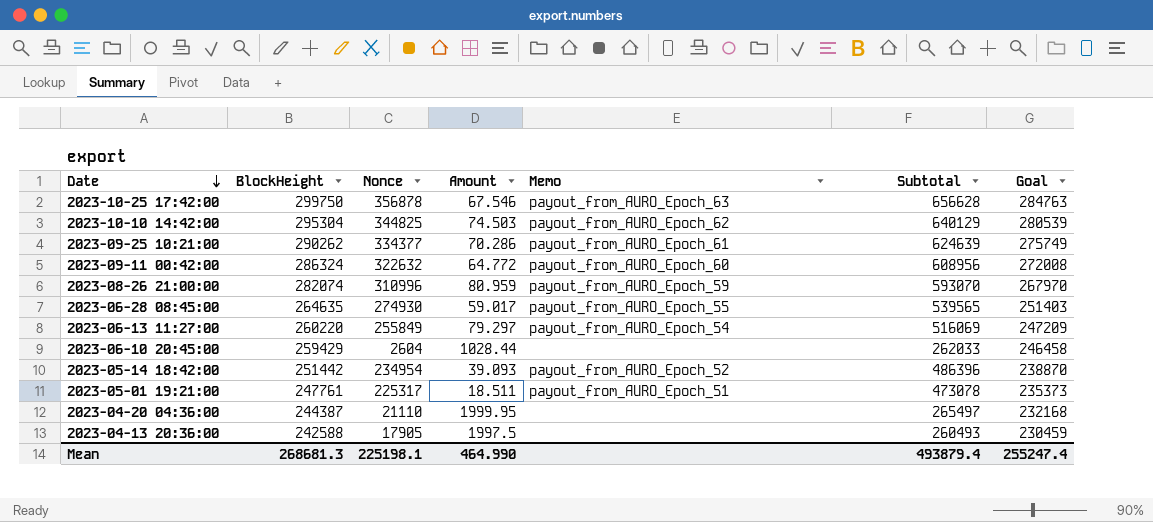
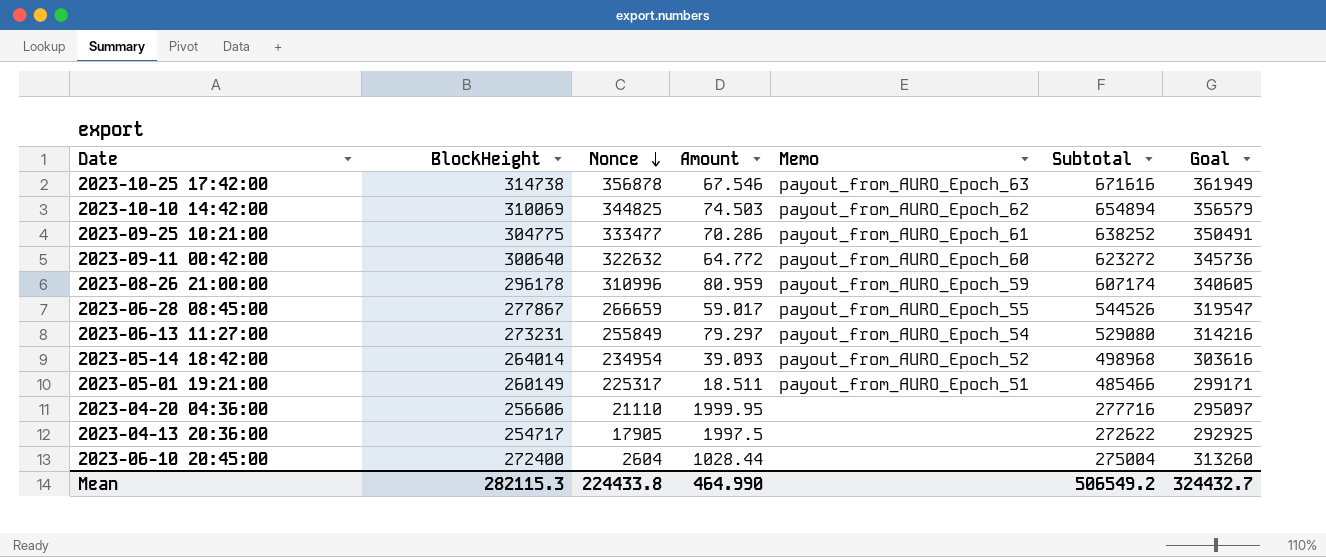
row order: Date descending -> Nonce descending
column Goal | formula: [BlockHeight] * 0.95 -> [BlockHeight] * 1.15
2023-10-25 17:42:00 | BlockHeight: 299750 -> 314738
2023-10-25 17:42:00 | Subtotal: 656628 -> 671616
2023-10-10 14:42:00 | BlockHeight: 295304 -> 310069
2023-10-10 14:42:00 | Subtotal: 640129 -> 654894
2023-09-25 10:21:00 | BlockHeight: 290262 -> 304775
2023-09-25 10:21:00 | Nonce: 334377 -> 333477
2023-09-25 10:21:00 | Subtotal: 624639 -> 638252
2023-09-11 00:42:00 | BlockHeight: 286324 -> 300640
2023-09-11 00:42:00 | Subtotal: 608956 -> 623272
2023-08-26 21:00:00 | BlockHeight: 282074 -> 296178
2023-08-26 21:00:00 | Subtotal: 593070 -> 607174
2023-06-28 08:45:00 | BlockHeight: 264635 -> 277867
2023-06-28 08:45:00 | Nonce: 274930 -> 266659
2023-06-28 08:45:00 | Subtotal: 539565 -> 544526
2023-06-13 11:27:00 | BlockHeight: 260220 -> 273231
2023-06-13 11:27:00 | Subtotal: 516069 -> 529080
2023-05-14 18:42:00 | BlockHeight: 251442 -> 264014
2023-05-14 18:42:00 | Subtotal: 486396 -> 498968
2023-05-01 19:21:00 | BlockHeight: 247761 -> 260149
2023-05-01 19:21:00 | Subtotal: 473078 -> 485466
2023-04-20 04:36:00 | BlockHeight: 244387 -> 256606
2023-04-20 04:36:00 | Subtotal: 265497 -> 277716
2023-04-13 20:36:00 | BlockHeight: 242588 -> 254717
2023-04-13 20:36:00 | Subtotal: 260493 -> 272622
2023-06-10 20:45:00 | BlockHeight: 259429 -> 272400
2023-06-10 20:45:00 | Subtotal: 262033 -> 275004
Mean | BlockHeight: 268681.3 -> 282115.3
Mean | Nonce: 225198.1 -> 224433.8
Mean | Subtotal: 493879.4 -> 506549.2
Mean | Goal: 255247.4 -> 324432.7

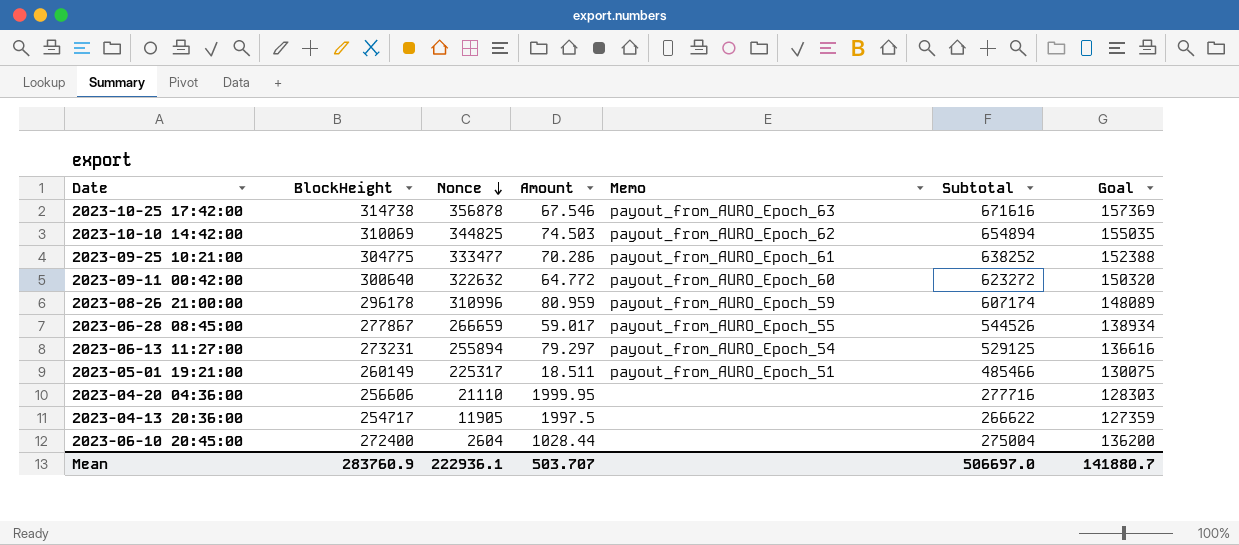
column Goal | formula: [BlockHeight] * 1.15 -> [BlockHeight] * 0.5
row 2023-05-14 18:42:00: 264014 | 234954 | 39.093 | payout_from_AURO_Epoch_52 | 498968 | 303616 -> none
2023-06-13 11:27:00 | Nonce: 255849 -> 255894
2023-06-13 11:27:00 | Subtotal: 529080 -> 529125
2023-04-13 20:36:00 | Nonce: 17905 -> 11905
2023-04-13 20:36:00 | Subtotal: 272622 -> 266622
Mean | BlockHeight: 282115.3 -> 283760.9
Mean | Nonce: 224433.8 -> 222936.1
Mean | Amount: 464.990 -> 503.707
Mean | Subtotal: 506549.2 -> 506697.0
Mean | Goal: 324432.7 -> 141880.7

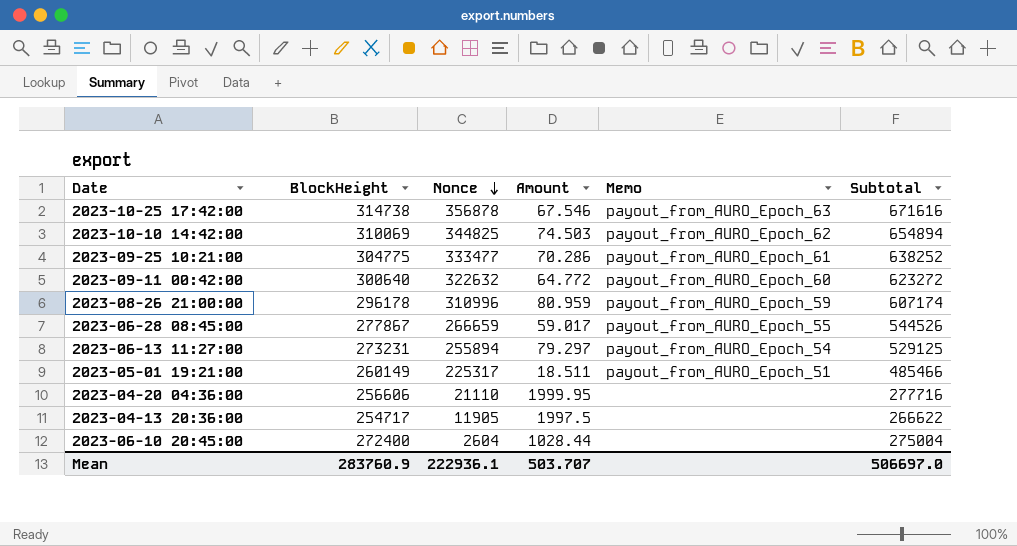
column Goal | formula: [BlockHeight] * 0.5 -> none

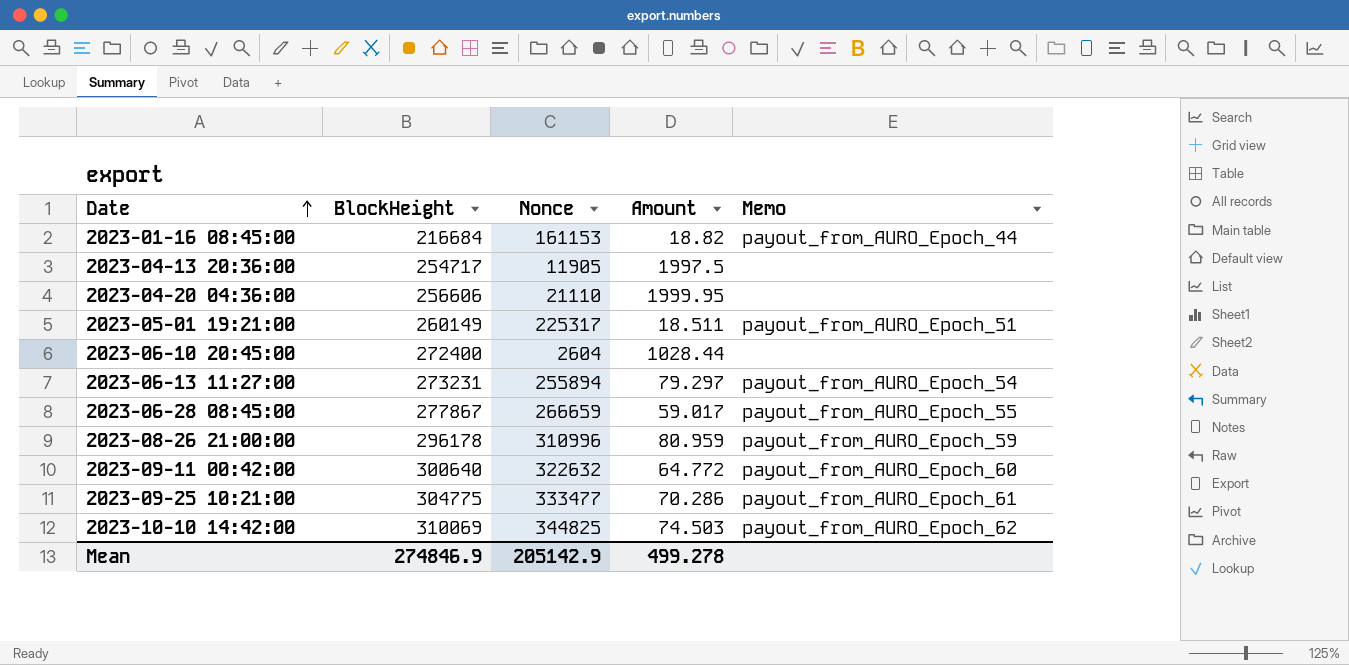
row order: Nonce descending -> Date ascending
column Subtotal | formula: [BlockHeight] + [Nonce] -> none
row 2023-10-25 17:42:00: 314738 | 356878 | 67.546 | payout_from_AURO_Epoch_63 | 671616 -> none
row 2023-01-16 08:45:00: none -> 216684 | 161153 | 18.82 | payout_from_AURO_Epoch_44
Mean | BlockHeight: 283760.9 -> 274846.9
Mean | Nonce: 222936.1 -> 205142.9
Mean | Amount: 503.707 -> 499.278

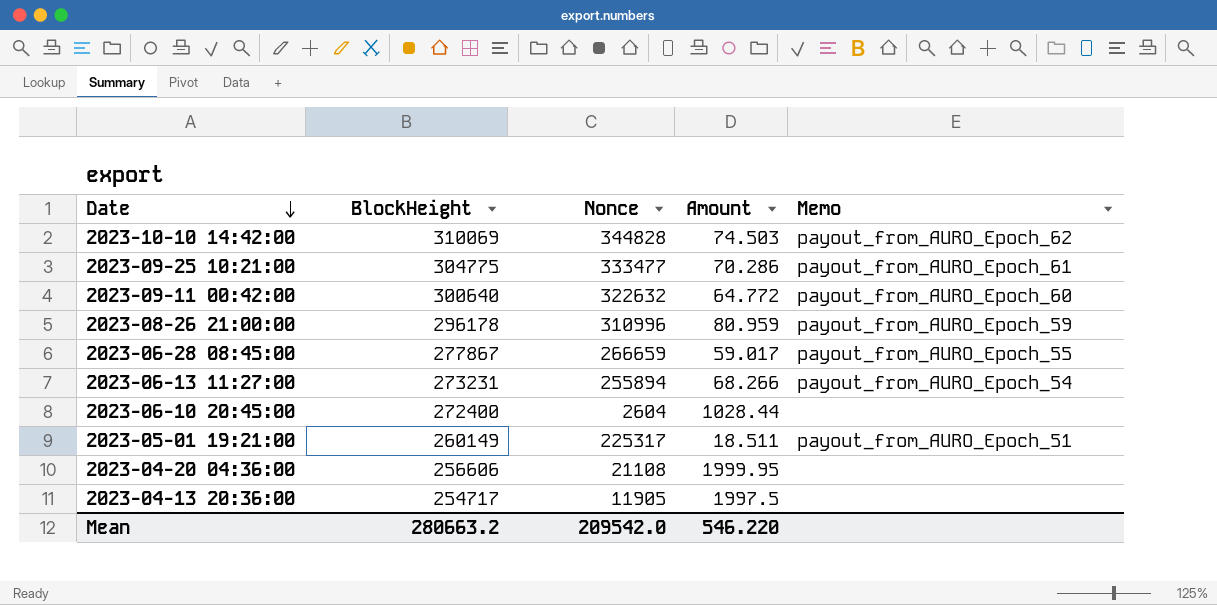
row order: Date ascending -> Date descending
row 2023-01-16 08:45:00: 216684 | 161153 | 18.82 | payout_from_AURO_Epoch_44 -> none
2023-10-10 14:42:00 | Nonce: 344825 -> 344828
2023-06-13 11:27:00 | Amount: 79.297 -> 68.266
2023-04-20 04:36:00 | Nonce: 21110 -> 21108
Mean | BlockHeight: 274846.9 -> 280663.2
Mean | Nonce: 205142.9 -> 209542.0
Mean | Amount: 499.278 -> 546.220

